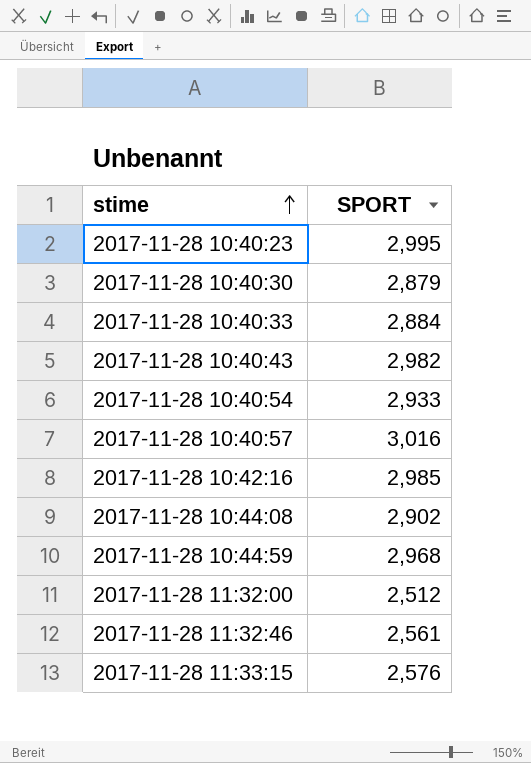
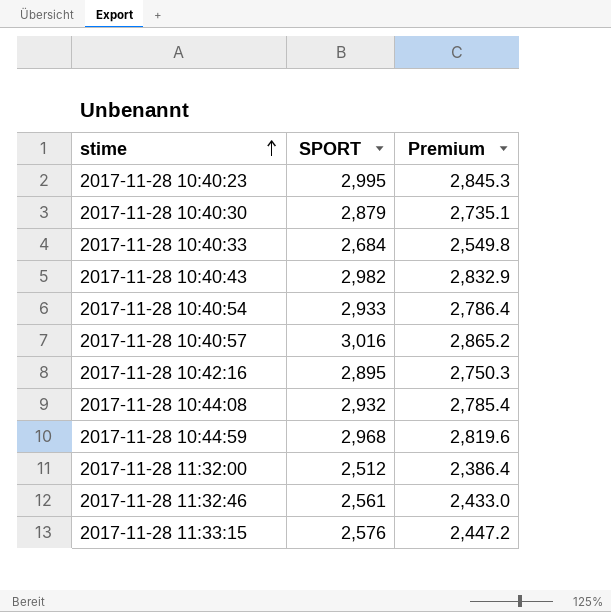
column Premium | formula: none -> [SPORT] * 0.95
2017-11-28 10:40:33 | SPORT: 2,884 -> 2,684
2017-11-28 10:42:16 | SPORT: 2,985 -> 2,895
2017-11-28 10:44:08 | SPORT: 2,902 -> 2,932

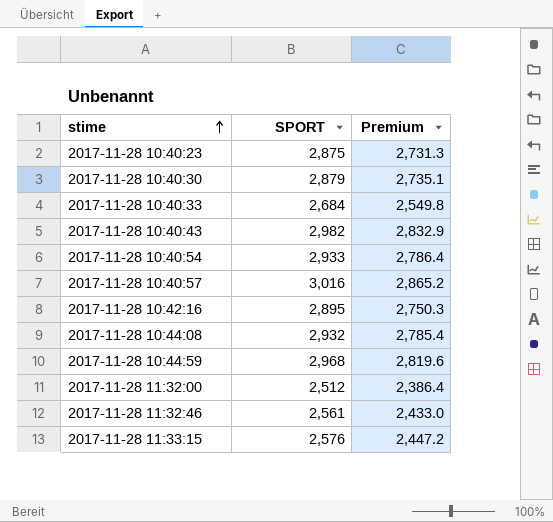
2017-11-28 10:40:23 | SPORT: 2,995 -> 2,875
2017-11-28 10:40:23 | Premium: 2,845.3 -> 2,731.3

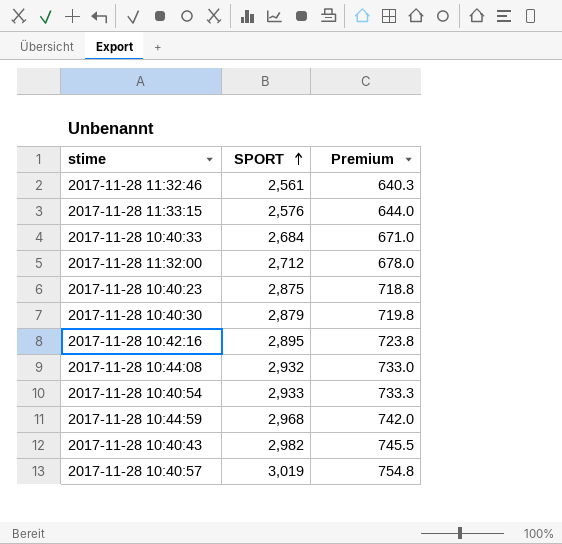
row order: stime ascending -> SPORT ascending
column Premium | formula: [SPORT] * 0.95 -> [SPORT] * 0.25
2017-11-28 11:32:00 | SPORT: 2,512 -> 2,712
2017-11-28 10:40:57 | SPORT: 3,016 -> 3,019

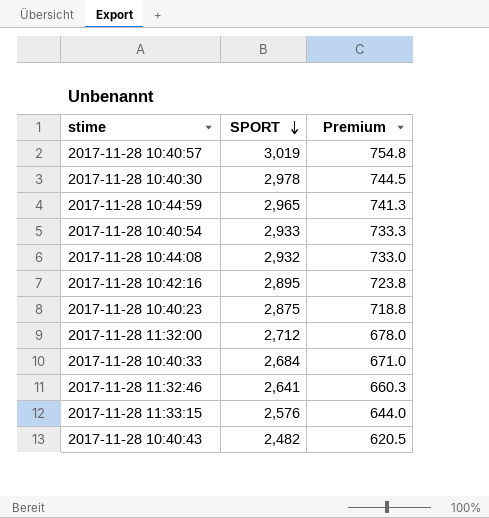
row order: SPORT ascending -> SPORT descending
2017-11-28 10:40:30 | SPORT: 2,879 -> 2,978
2017-11-28 10:40:30 | Premium: 719.8 -> 744.5
2017-11-28 10:44:59 | SPORT: 2,968 -> 2,965
2017-11-28 10:44:59 | Premium: 742.0 -> 741.3
2017-11-28 11:32:46 | SPORT: 2,561 -> 2,641
2017-11-28 11:32:46 | Premium: 640.3 -> 660.3
2017-11-28 10:40:43 | SPORT: 2,982 -> 2,482
2017-11-28 10:40:43 | Premium: 745.5 -> 620.5

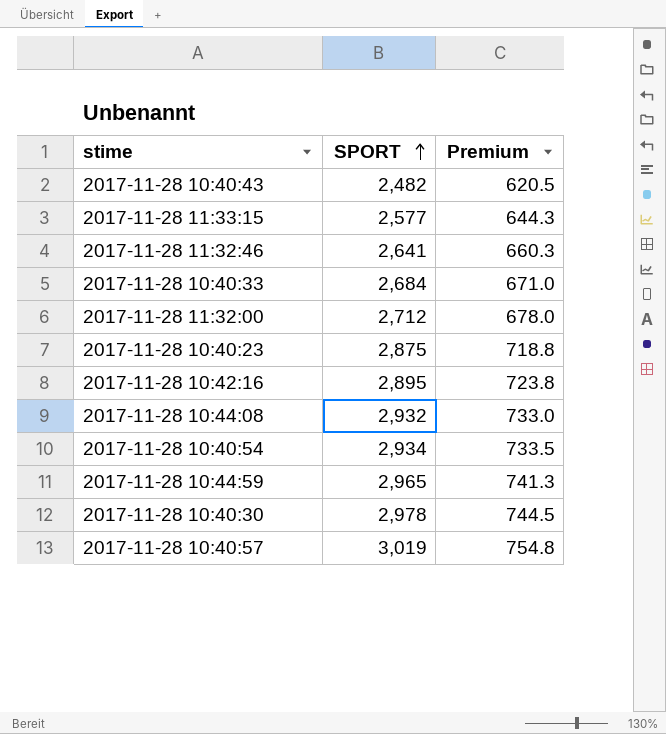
row order: SPORT descending -> SPORT ascending
2017-11-28 11:33:15 | SPORT: 2,576 -> 2,577
2017-11-28 11:33:15 | Premium: 644.0 -> 644.3
2017-11-28 10:40:54 | SPORT: 2,933 -> 2,934
2017-11-28 10:40:54 | Premium: 733.3 -> 733.5

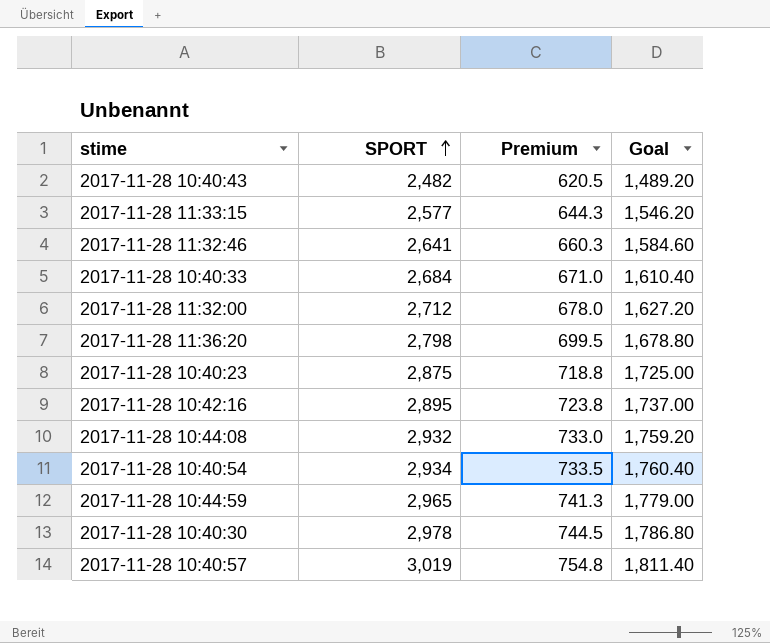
column Goal | formula: none -> [SPORT] * 0.6
row 2017-11-28 11:36:20: none -> 2,798 | 699.5 | 1,678.80

